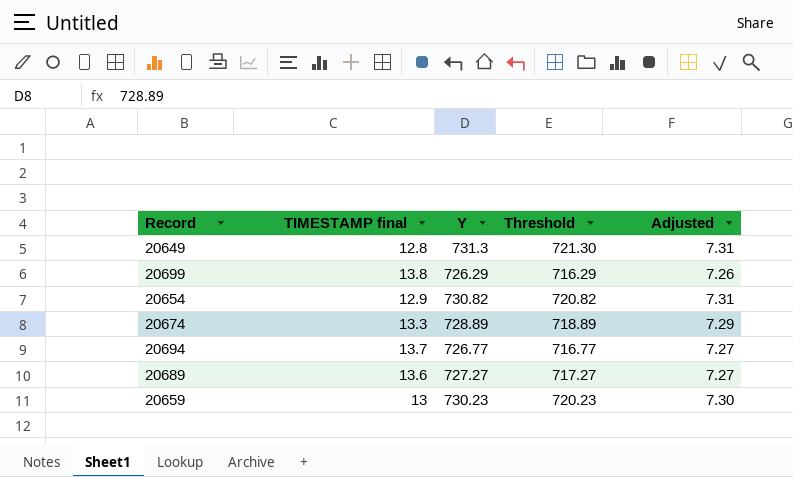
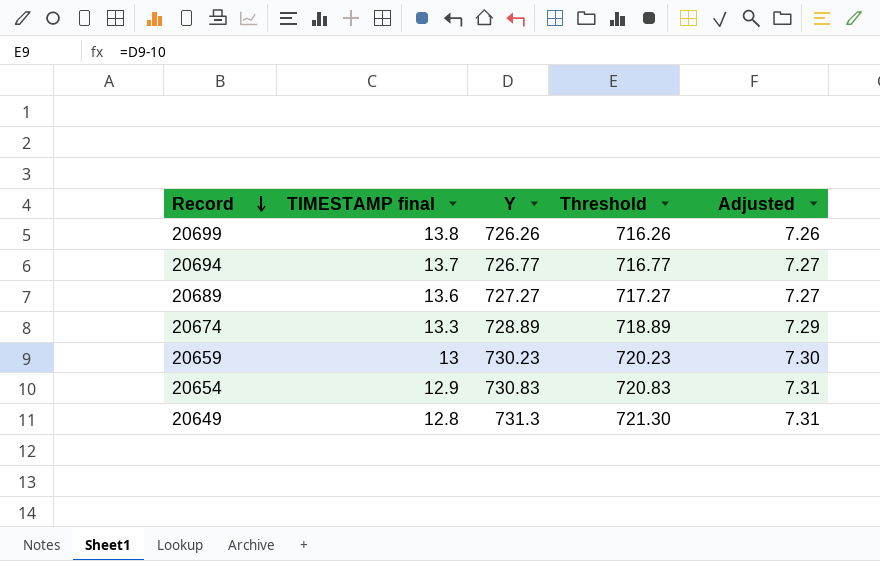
row order: none -> Record descending
20699 | Y: 726.29 -> 726.26
20699 | Threshold: 716.29 -> 716.26
20654 | Y: 730.82 -> 730.83
20654 | Threshold: 720.82 -> 720.83

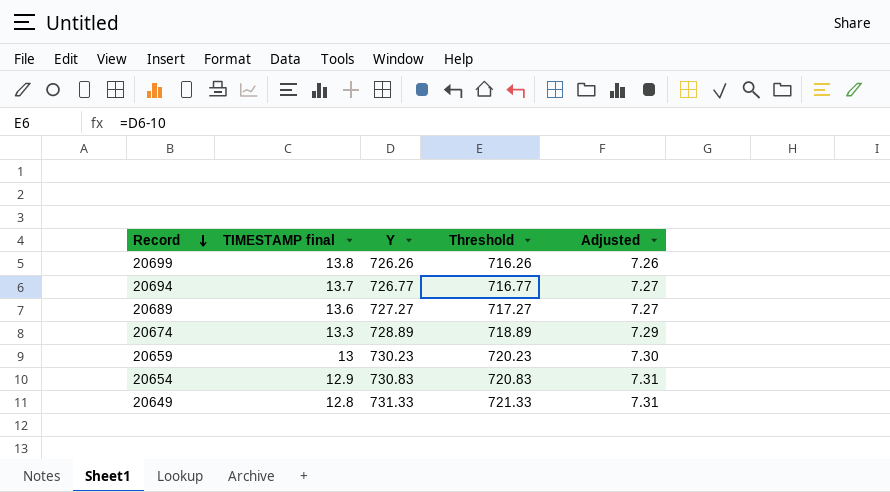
20649 | Y: 731.3 -> 731.33
20649 | Threshold: 721.30 -> 721.33

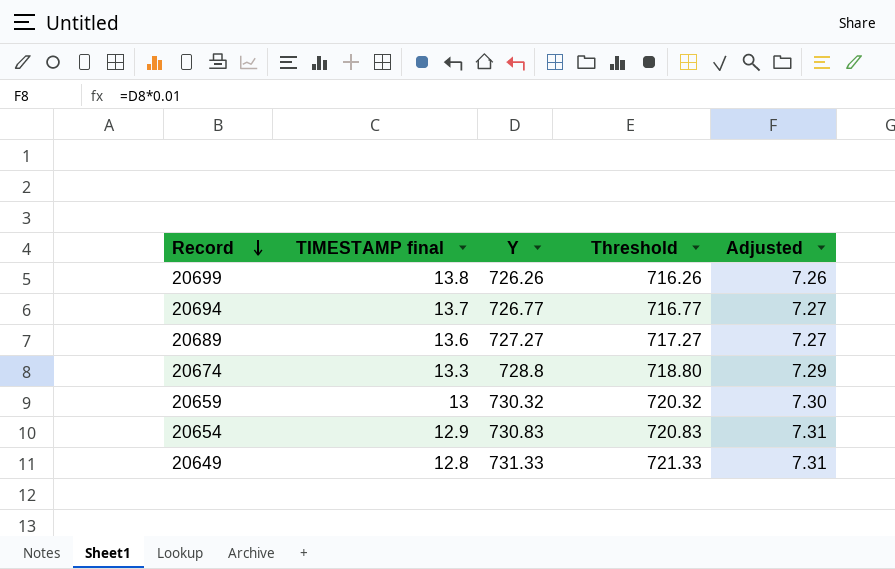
20674 | Y: 728.89 -> 728.8
20674 | Threshold: 718.89 -> 718.80
20659 | Y: 730.23 -> 730.32
20659 | Threshold: 720.23 -> 720.32

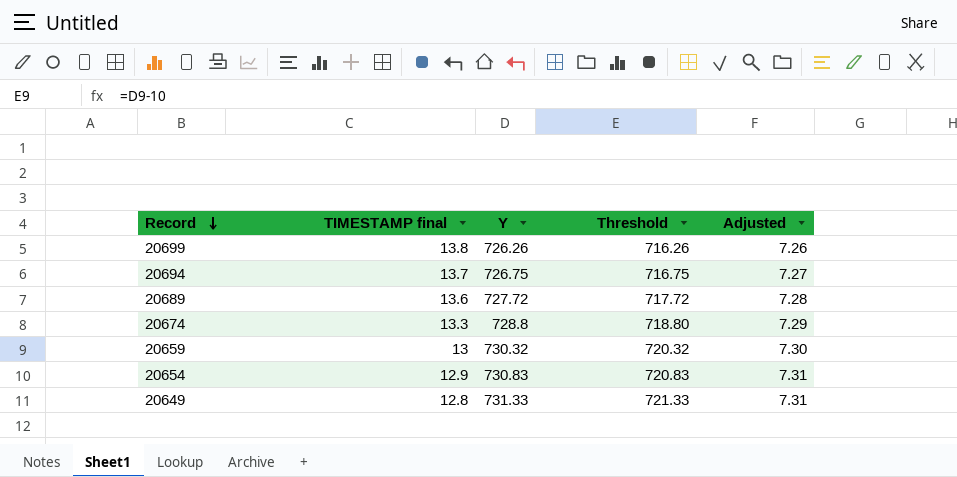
20694 | Y: 726.77 -> 726.75
20694 | Threshold: 716.77 -> 716.75
20689 | Y: 727.27 -> 727.72
20689 | Threshold: 717.27 -> 717.72
20689 | Adjusted: 7.27 -> 7.28

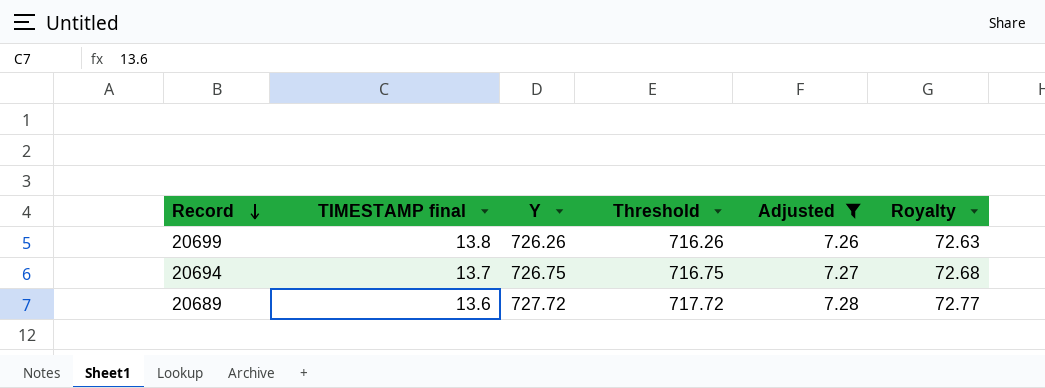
filter: none -> Adjusted <= 7.28
column Royalty | formula: none -> [Y] * 0.1

